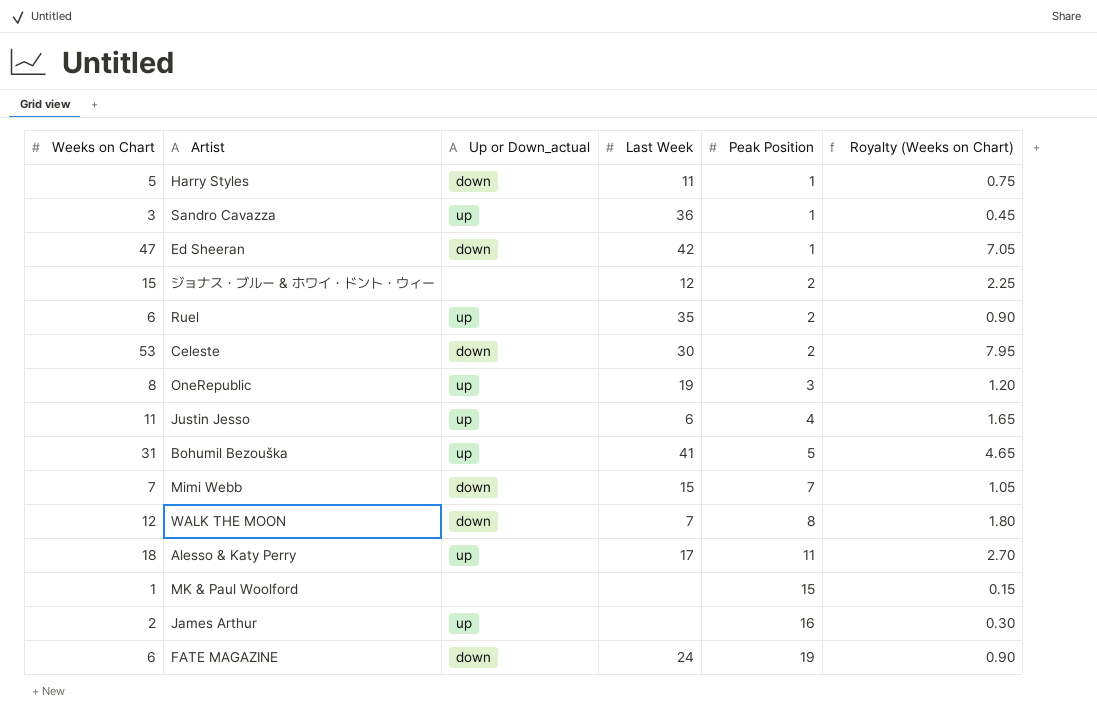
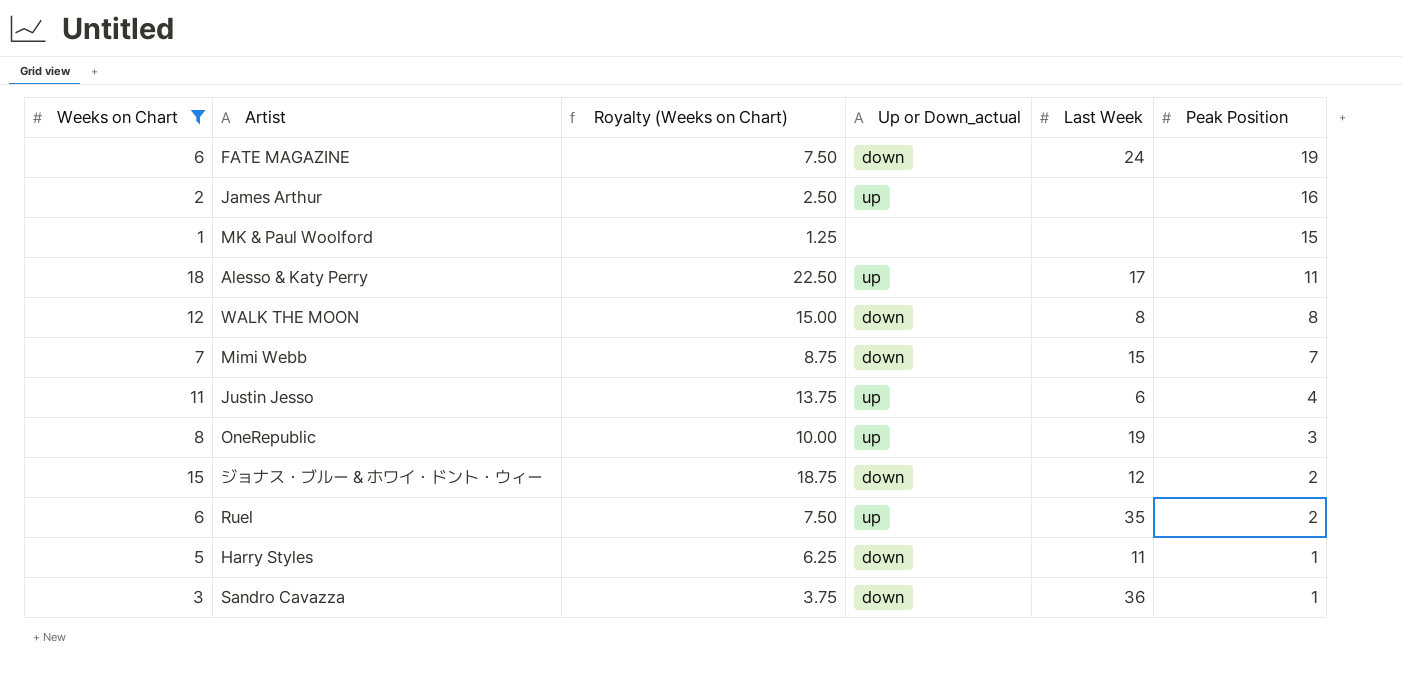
filter: none -> Weeks on Chart <= 18
row order: Peak Position ascending -> Peak Position descending
column Royalty (Weeks on Chart) | formula: [Weeks on Chart] * 0.15 -> [Weeks on Chart] * 1.25
column Royalty (Weeks on Chart) | position: 6 -> 3
WALK THE MOON | Last Week: 7 -> 8
ジョナス・ブルー & ホワイ・ドント・ウィー | Up or Down_actual: none -> down
Sandro Cavazza | Up or Down_actual: up -> down

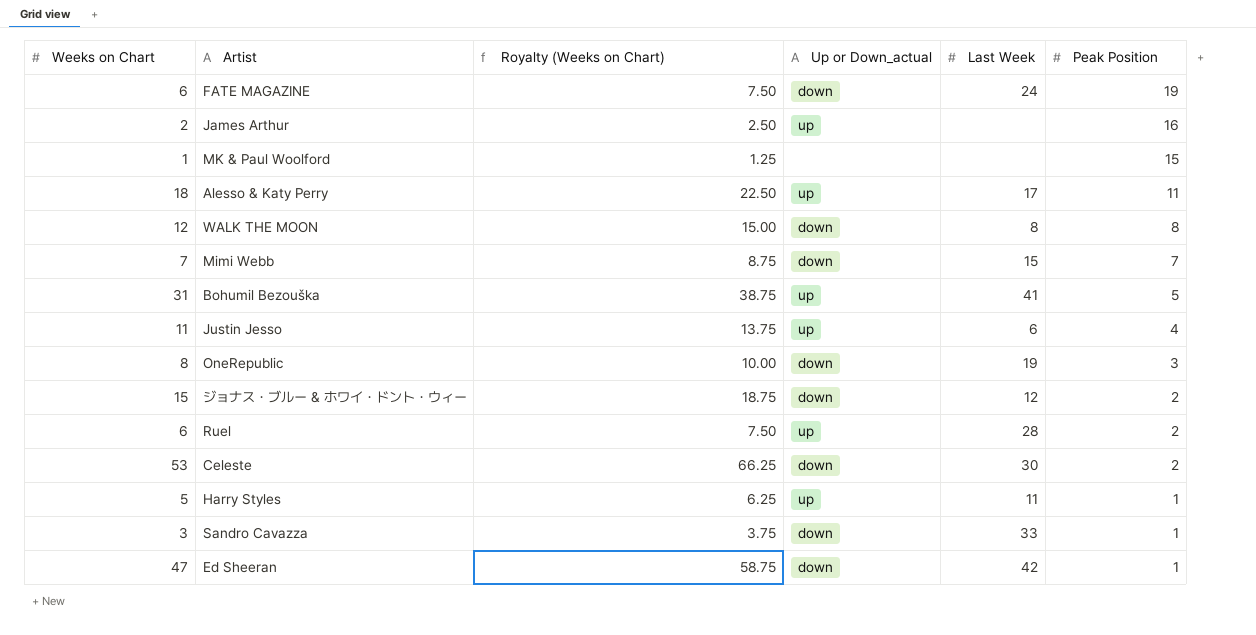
filter: Weeks on Chart <= 18 -> none
OneRepublic | Up or Down_actual: up -> down
Ruel | Last Week: 35 -> 28
Harry Styles | Up or Down_actual: down -> up
Sandro Cavazza | Last Week: 36 -> 33

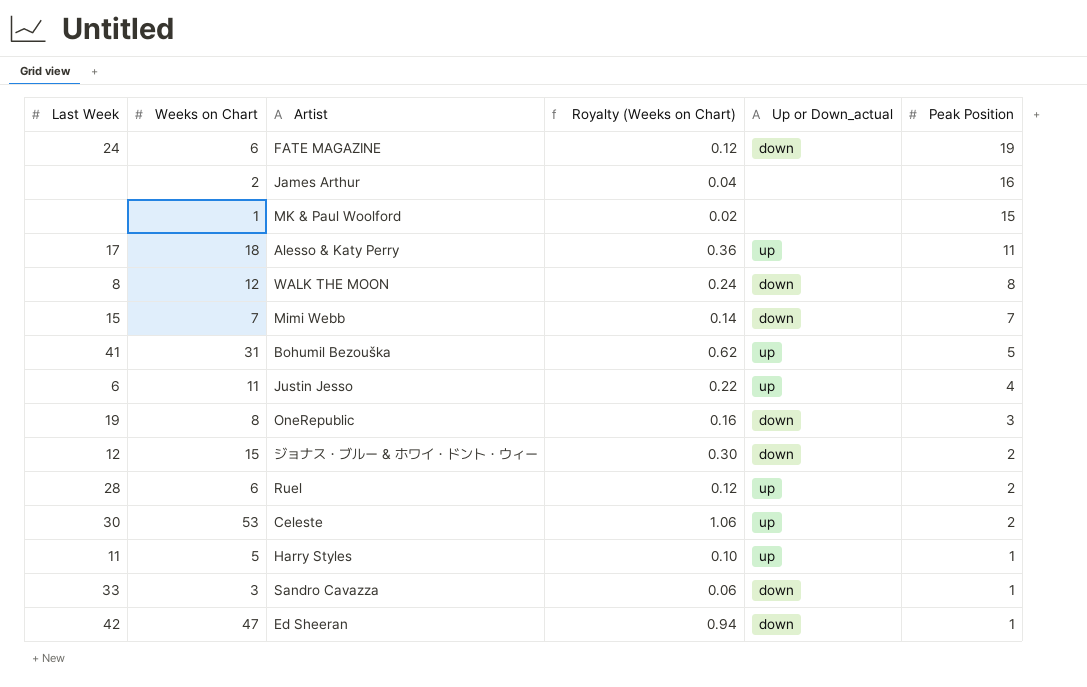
column Last Week | position: 5 -> 1
column Royalty (Weeks on Chart) | formula: [Weeks on Chart] * 1.25 -> [Weeks on Chart] * 0.02
James Arthur | Up or Down_actual: up -> none
Celeste | Up or Down_actual: down -> up

